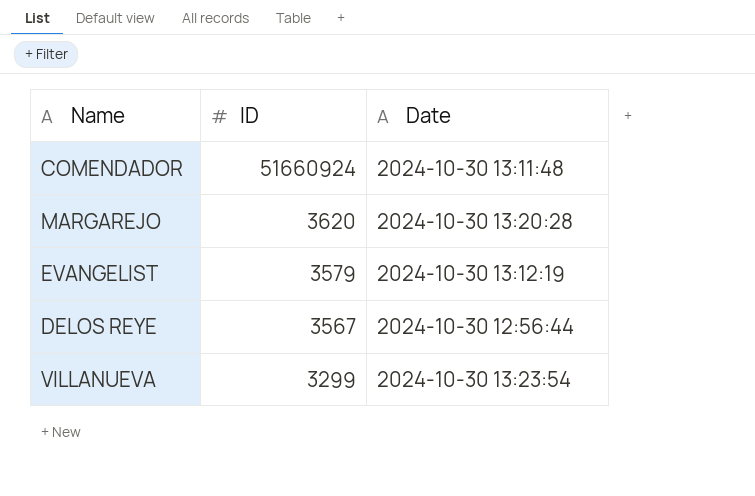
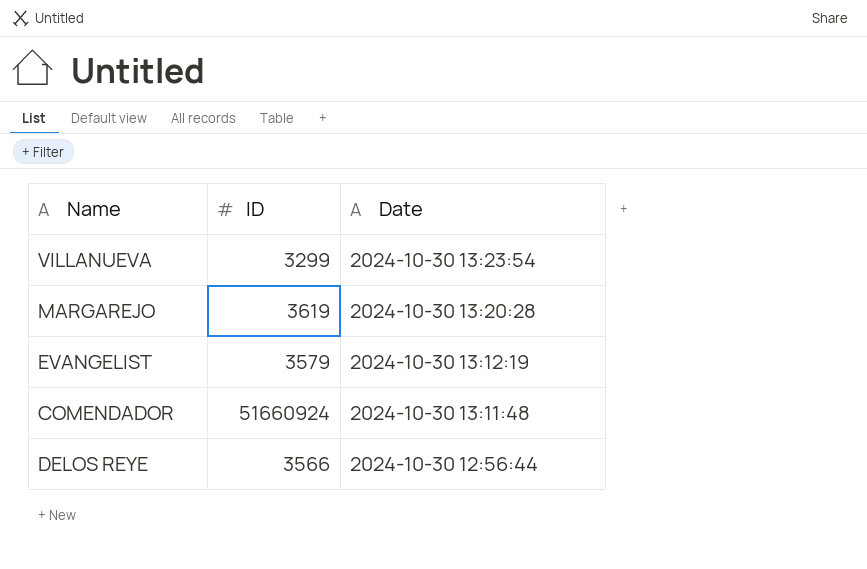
row order: ID descending -> Date descending
MARGAREJO | ID: 3620 -> 3619
DELOS REYE | ID: 3567 -> 3566

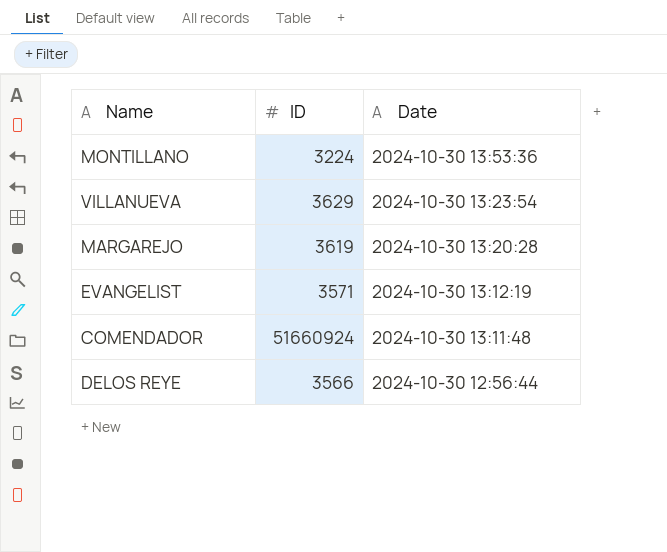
row MONTILLANO: none -> 3224 | 2024-10-30 13:53:36
VILLANUEVA | ID: 3299 -> 3629
EVANGELIST | ID: 3579 -> 3571

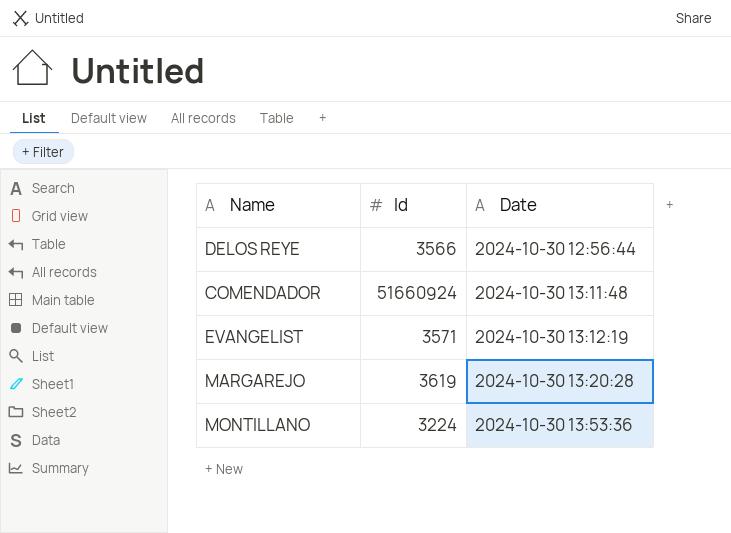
row order: Date descending -> Date ascending
column name: ID -> Id
row VILLANUEVA: 3629 | 2024-10-30 13:23:54 -> none

